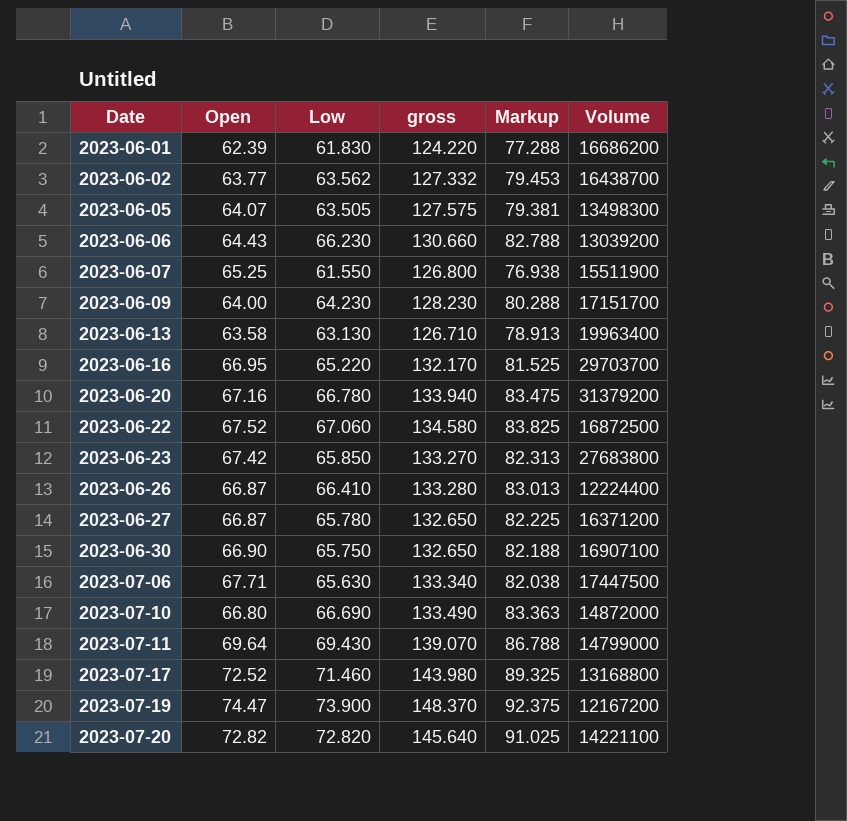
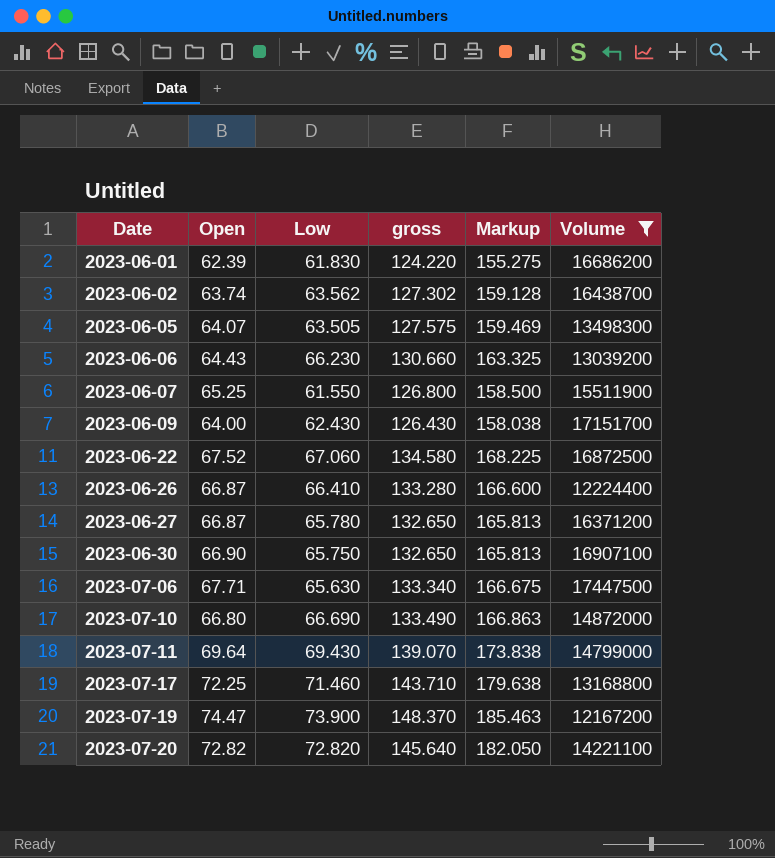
filter: none -> Volume <= 17447500
column Markup | formula: [Low] * 1.25 -> [gross] * 1.25
2023-06-02 | Open: 63.77 -> 63.74
2023-06-02 | gross: 127.332 -> 127.302
2023-06-09 | Low: 64.230 -> 62.430
2023-06-09 | gross: 128.230 -> 126.430
2023-07-17 | Open: 72.52 -> 72.25
2023-07-17 | gross: 143.980 -> 143.710

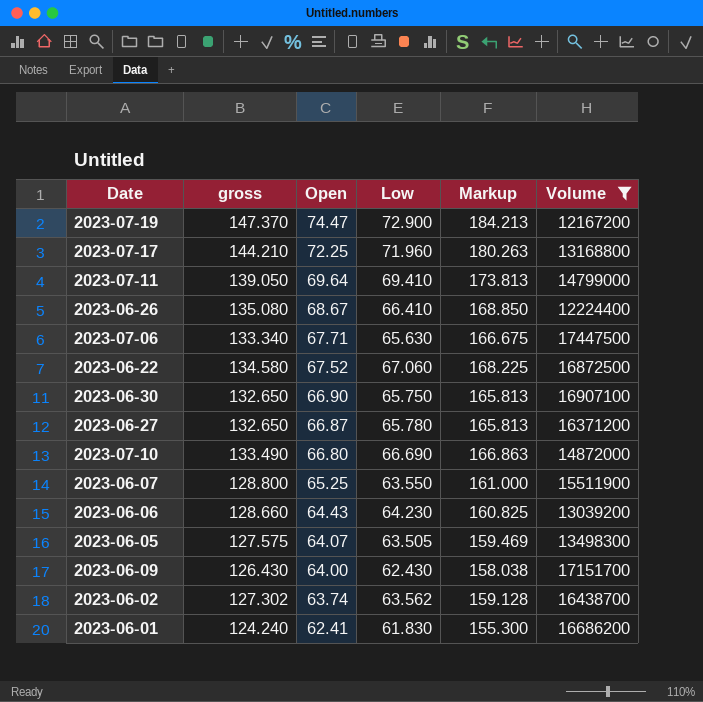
row order: Date ascending -> Open descending
column gross | position: 4 -> 2
row 2023-07-20: 72.82 | 72.820 | 145.640 | 182.050 | 14221100 -> none
2023-07-19 | gross: 148.370 -> 147.370
2023-07-19 | Low: 73.900 -> 72.900
2023-07-19 | Markup: 185.463 -> 184.213
2023-07-17 | gross: 143.710 -> 144.210
2023-07-17 | Low: 71.460 -> 71.960
2023-07-17 | Markup: 179.638 -> 180.263
2023-07-11 | gross: 139.070 -> 139.050
2023-07-11 | Low: 69.430 -> 69.410
2023-07-11 | Markup: 173.838 -> 173.813
2023-06-26 | gross: 133.280 -> 135.080
2023-06-26 | Open: 66.87 -> 68.67
2023-06-26 | Markup: 166.600 -> 168.850
2023-06-07 | gross: 126.800 -> 128.800
2023-06-07 | Low: 61.550 -> 63.550
2023-06-07 | Markup: 158.500 -> 161.000
2023-06-06 | gross: 130.660 -> 128.660
2023-06-06 | Low: 66.230 -> 64.230
2023-06-06 | Markup: 163.325 -> 160.825
2023-06-01 | gross: 124.220 -> 124.240
2023-06-01 | Open: 62.39 -> 62.41
2023-06-01 | Markup: 155.275 -> 155.300

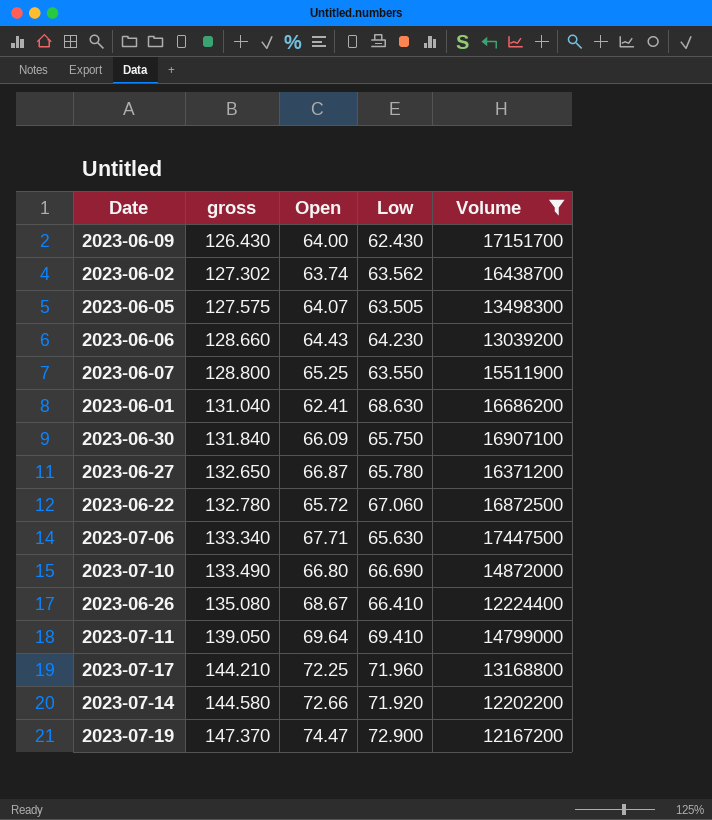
row order: Open descending -> gross ascending
column Markup | formula: [gross] * 1.25 -> none
2023-06-01 | gross: 124.240 -> 131.040
2023-06-01 | Low: 61.830 -> 68.630
2023-06-30 | gross: 132.650 -> 131.840
2023-06-30 | Open: 66.90 -> 66.09
2023-06-22 | gross: 134.580 -> 132.780
2023-06-22 | Open: 67.52 -> 65.72
row 2023-07-14: none -> 144.580 | 72.66 | 71.920 | 12202200

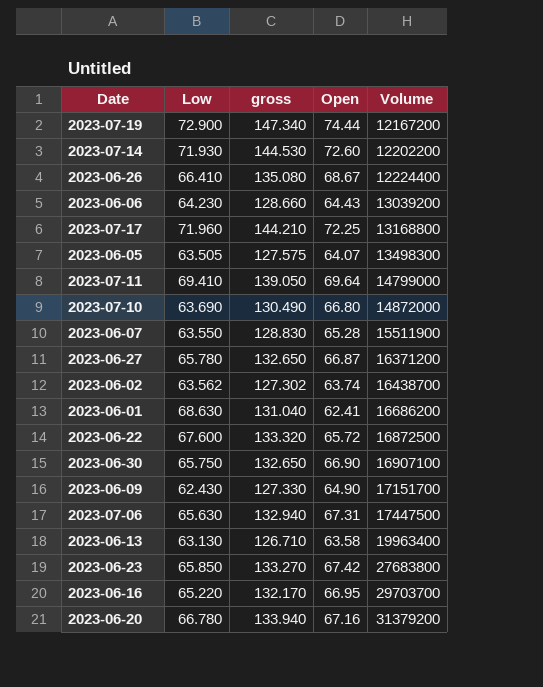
filter: Volume <= 17447500 -> none
row order: gross ascending -> Volume ascending
column Low | position: 4 -> 2
2023-07-19 | gross: 147.370 -> 147.340
2023-07-19 | Open: 74.47 -> 74.44
2023-07-14 | Low: 71.920 -> 71.930
2023-07-14 | gross: 144.580 -> 144.530
2023-07-14 | Open: 72.66 -> 72.60
2023-07-10 | Low: 66.690 -> 63.690
2023-07-10 | gross: 133.490 -> 130.490
2023-06-07 | gross: 128.800 -> 128.830
2023-06-07 | Open: 65.25 -> 65.28
2023-06-22 | Low: 67.060 -> 67.600
2023-06-22 | gross: 132.780 -> 133.320
2023-06-30 | gross: 131.840 -> 132.650
2023-06-30 | Open: 66.09 -> 66.90
2023-06-09 | gross: 126.430 -> 127.330
2023-06-09 | Open: 64.00 -> 64.90
2023-07-06 | gross: 133.340 -> 132.940
2023-07-06 | Open: 67.71 -> 67.31

